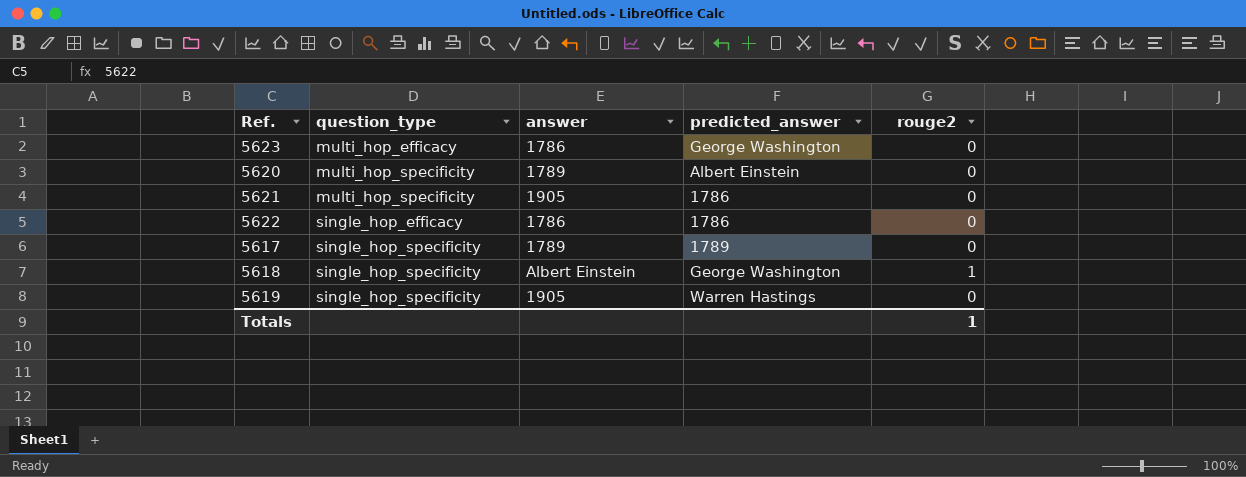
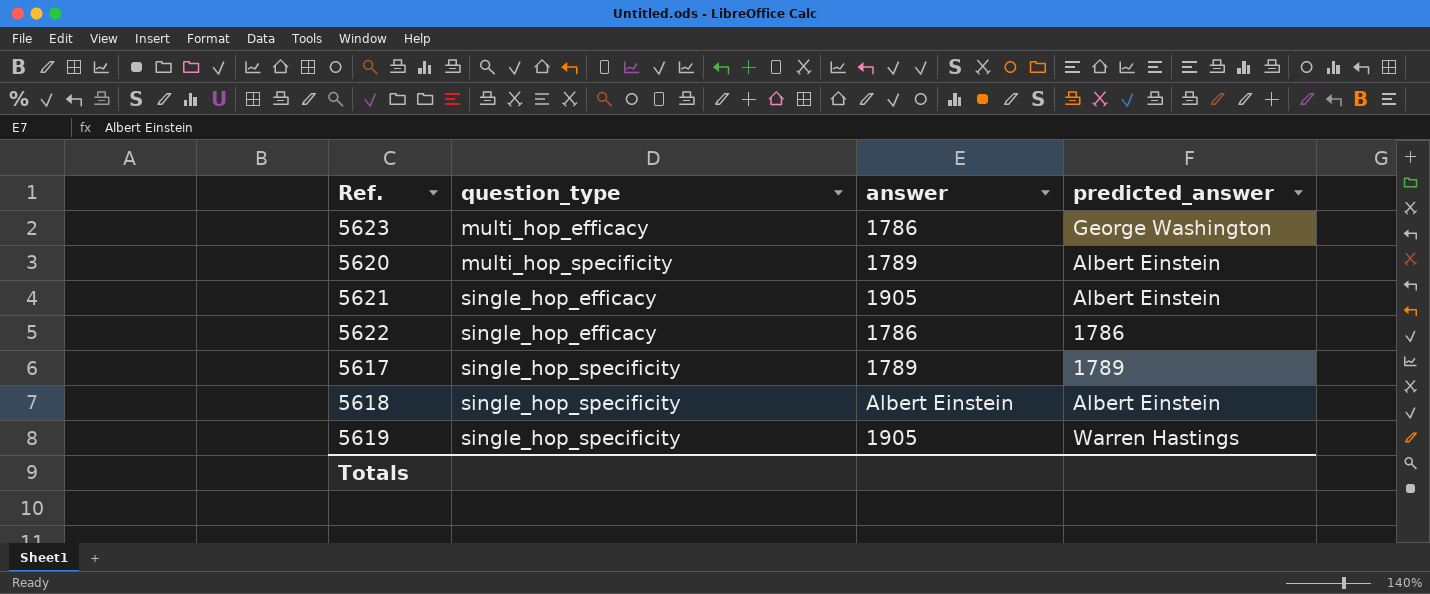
column rouge2 | position: 5 -> none
5621 | question_type: multi_hop_specificity -> single_hop_efficacy
5621 | predicted_answer: 1786 -> Albert Einstein
5618 | predicted_answer: George Washington -> Albert Einstein

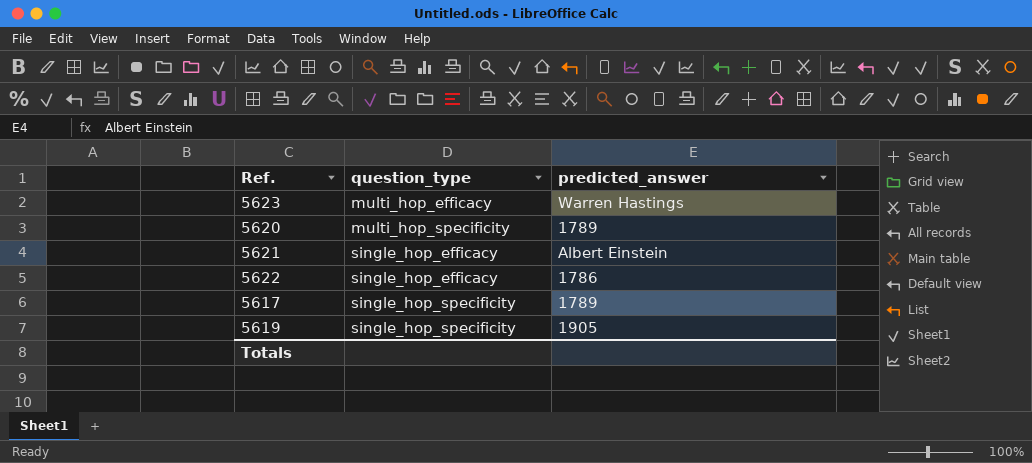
column answer | position: 3 -> none
row 5618: single_hop_specificity | Albert Einstein | Albert Einstein -> none
5623 | predicted_answer: George Washington -> Warren Hastings
5620 | predicted_answer: Albert Einstein -> 1789
5619 | predicted_answer: Warren Hastings -> 1905

